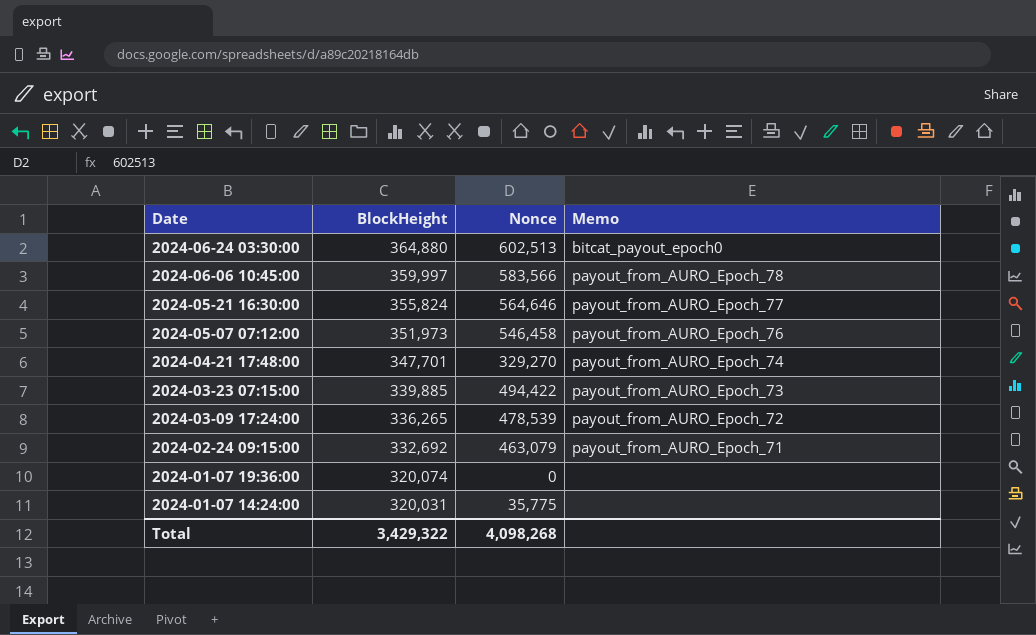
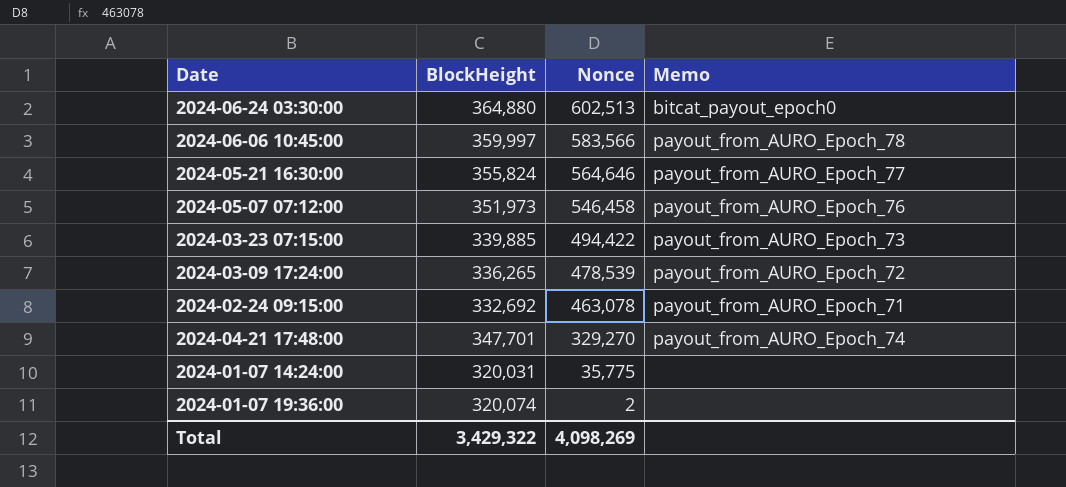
row order: Date descending -> Nonce descending
2024-02-24 09:15:00 | Nonce: 463,079 -> 463,078
2024-01-07 19:36:00 | Nonce: 0 -> 2
Total | Nonce: 4,098,268 -> 4,098,269

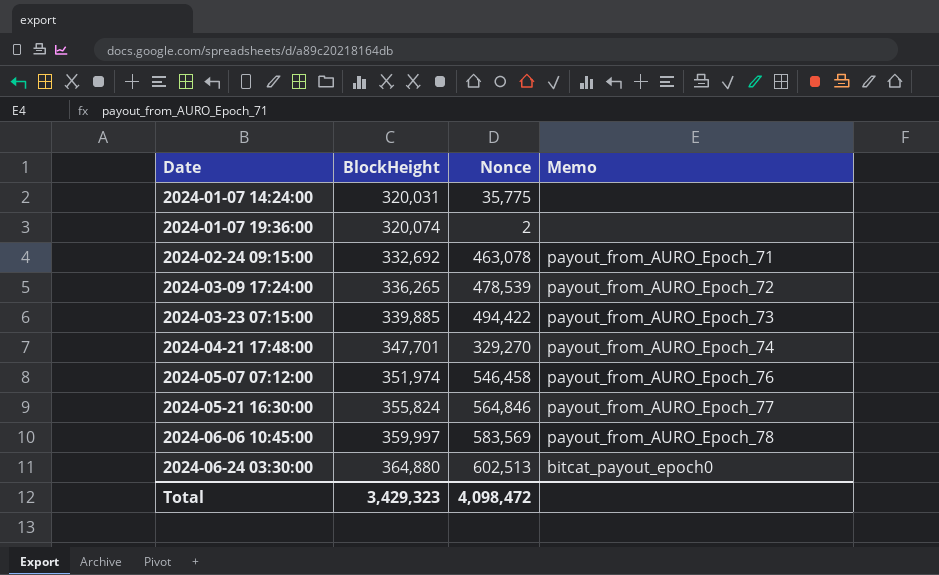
row order: Nonce descending -> Date ascending
2024-05-07 07:12:00 | BlockHeight: 351,973 -> 351,974
2024-05-21 16:30:00 | Nonce: 564,646 -> 564,846
2024-06-06 10:45:00 | Nonce: 583,566 -> 583,569
Total | BlockHeight: 3,429,322 -> 3,429,323
Total | Nonce: 4,098,269 -> 4,098,472

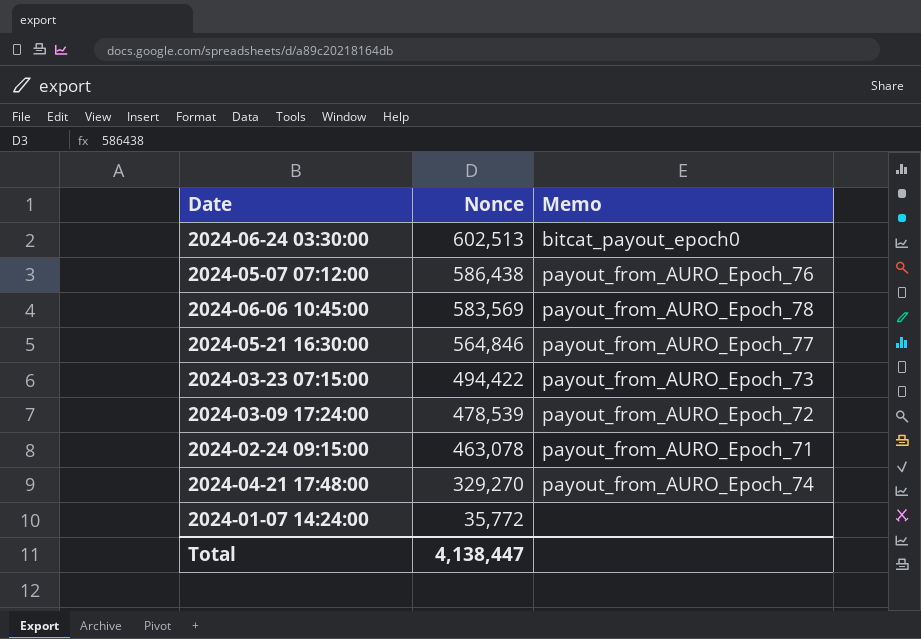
row order: Date ascending -> Nonce descending
column BlockHeight | position: 2 -> none
row 2024-01-07 19:36:00: 320,074 | 2 | none -> none
2024-05-07 07:12:00 | Nonce: 546,458 -> 586,438
2024-01-07 14:24:00 | Nonce: 35,775 -> 35,772
Total | Nonce: 4,098,472 -> 4,138,447

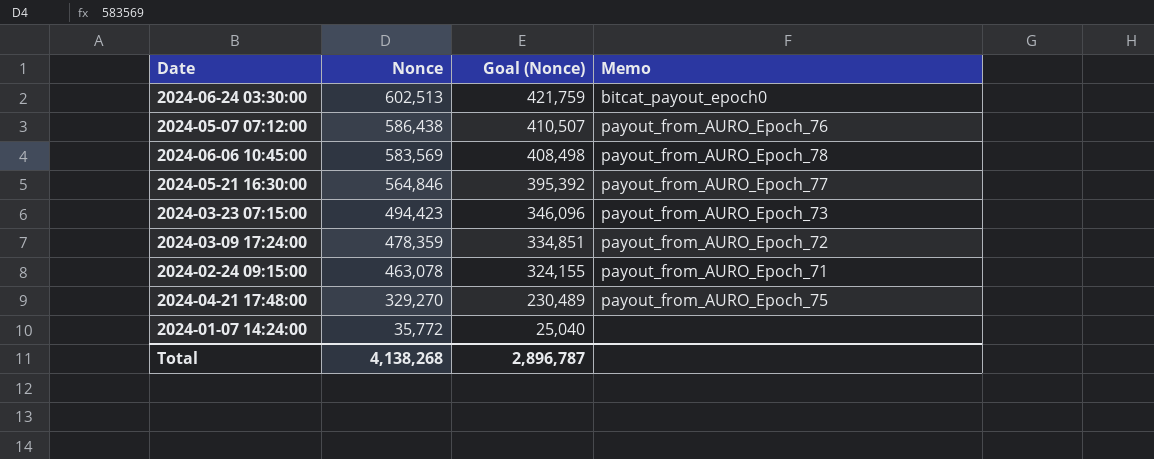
column Goal (Nonce) | formula: none -> [Nonce] * 0.7
2024-03-23 07:15:00 | Nonce: 494,422 -> 494,423
2024-03-09 17:24:00 | Nonce: 478,539 -> 478,359
2024-04-21 17:48:00 | Memo: payout_from_AURO_Epoch_74 -> payout_from_AURO_Epoch_75
Total | Nonce: 4,138,447 -> 4,138,268

